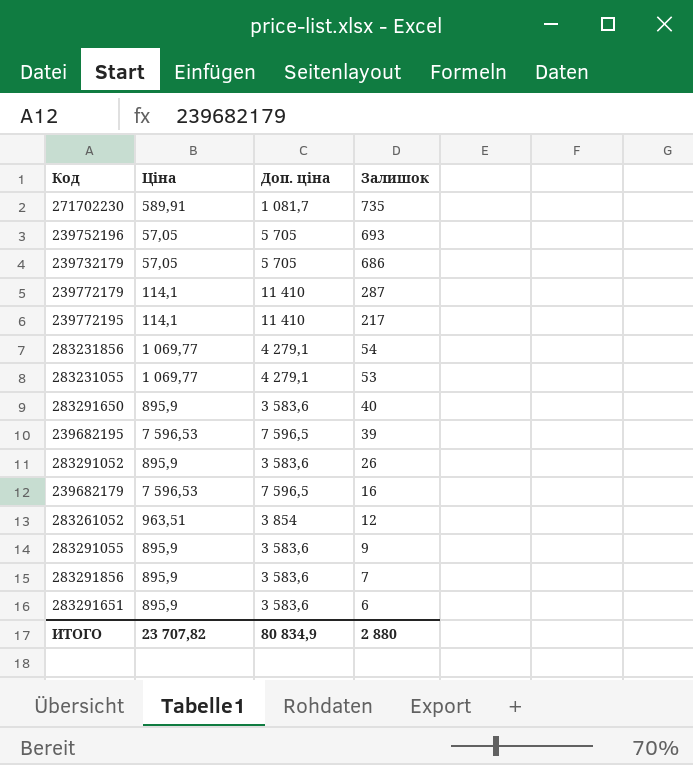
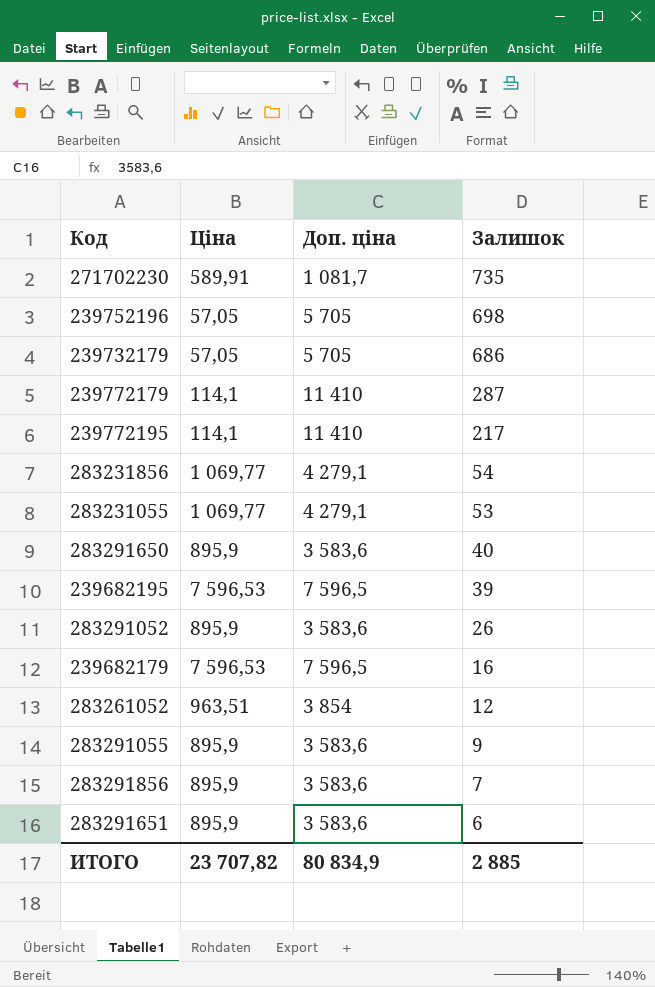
239752196 | Залишок: 693 -> 698
ИТОГО | Залишок: 2 880 -> 2 885

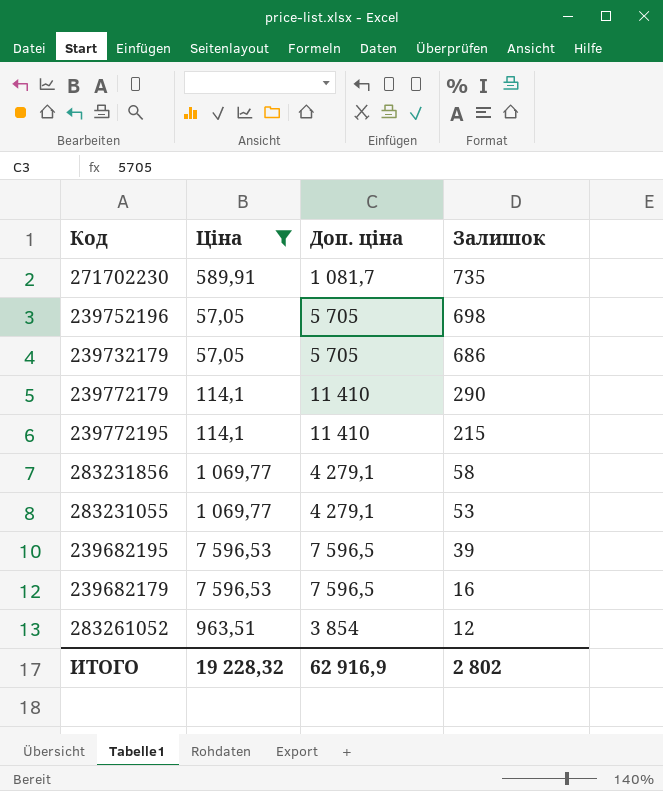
filter: none -> Ціна != 895,9
239772179 | Залишок: 287 -> 290
239772195 | Залишок: 217 -> 215
283231856 | Залишок: 54 -> 58
ИТОГО | Ціна: 23 707,82 -> 19 228,32
ИТОГО | Доп. ціна: 80 834,9 -> 62 916,9
ИТОГО | Залишок: 2 885 -> 2 802

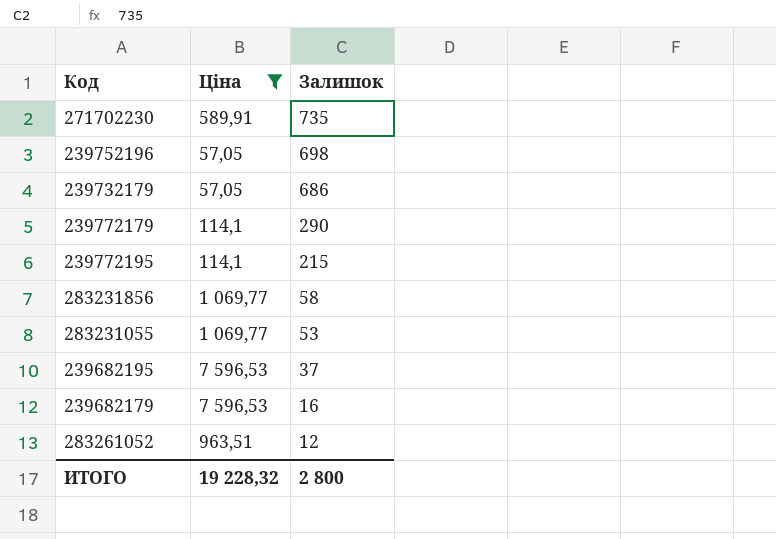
column Доп. ціна | position: 3 -> none
239682195 | Залишок: 39 -> 37
ИТОГО | Залишок: 2 802 -> 2 800

